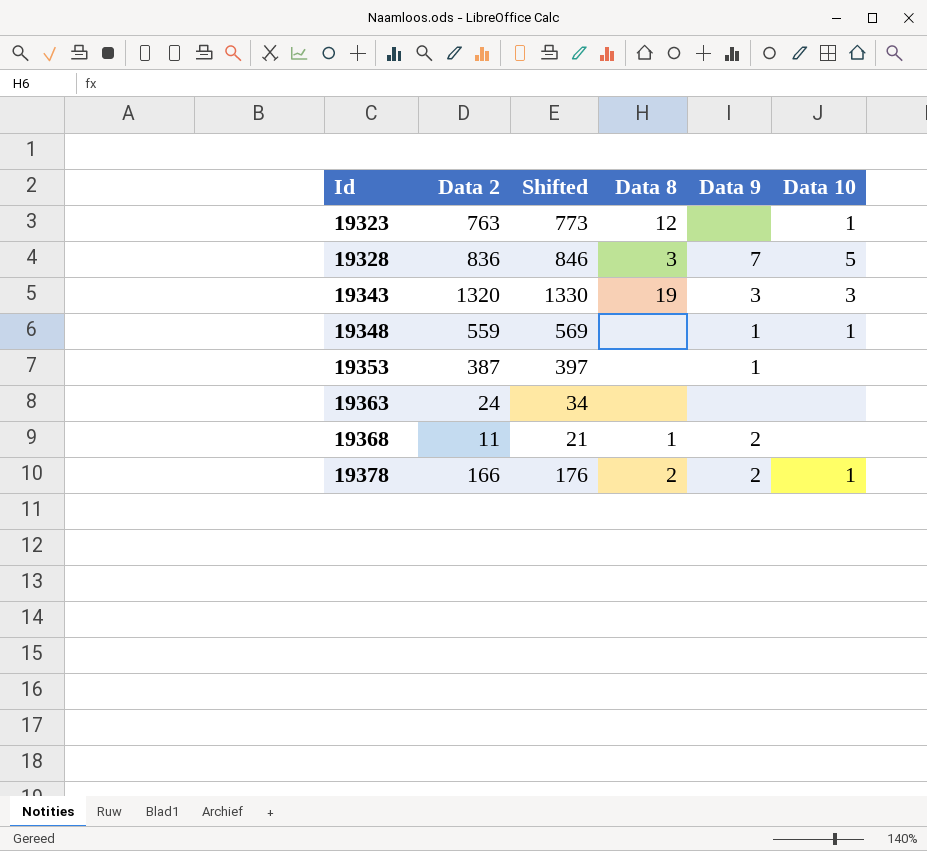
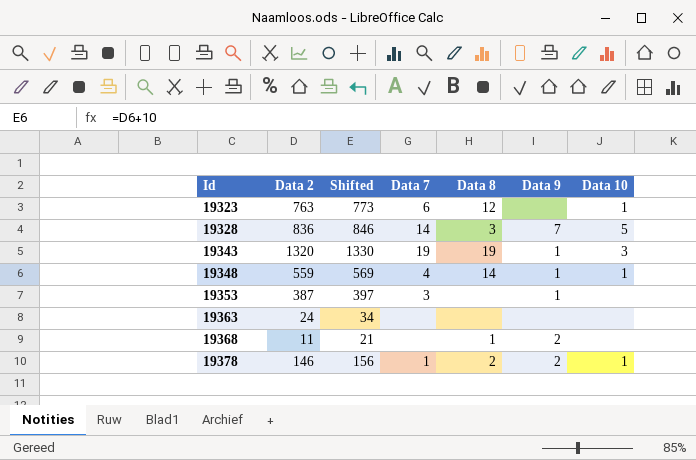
column Data 7 | position: none -> 4
19343 | Data 9: 3 -> 1
19348 | Data 8: none -> 14
19378 | Data 2: 166 -> 146
19378 | Shifted: 176 -> 156

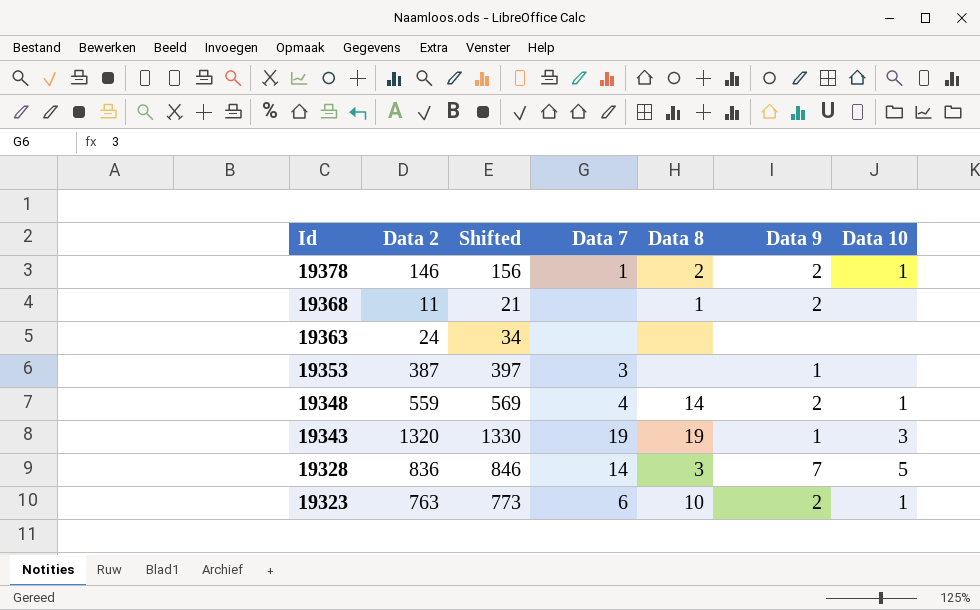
row order: Id ascending -> Id descending
19348 | Data 9: 1 -> 2
19323 | Data 8: 12 -> 10
19323 | Data 9: none -> 2

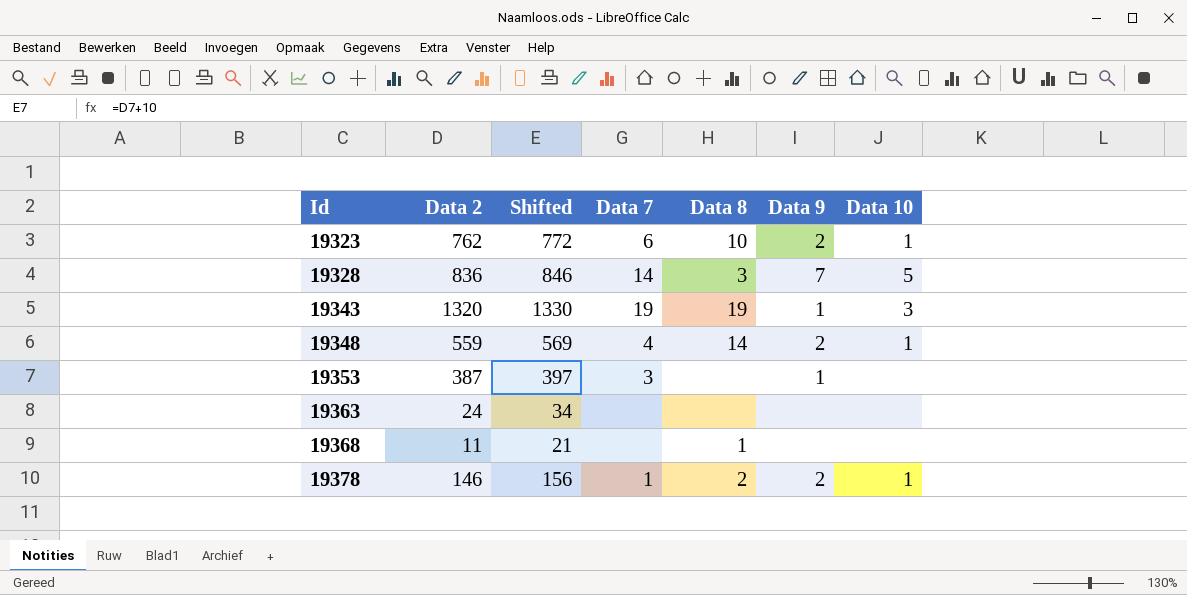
row order: Id descending -> Id ascending
19323 | Data 2: 763 -> 762
19323 | Shifted: 773 -> 772
19368 | Data 9: 2 -> none

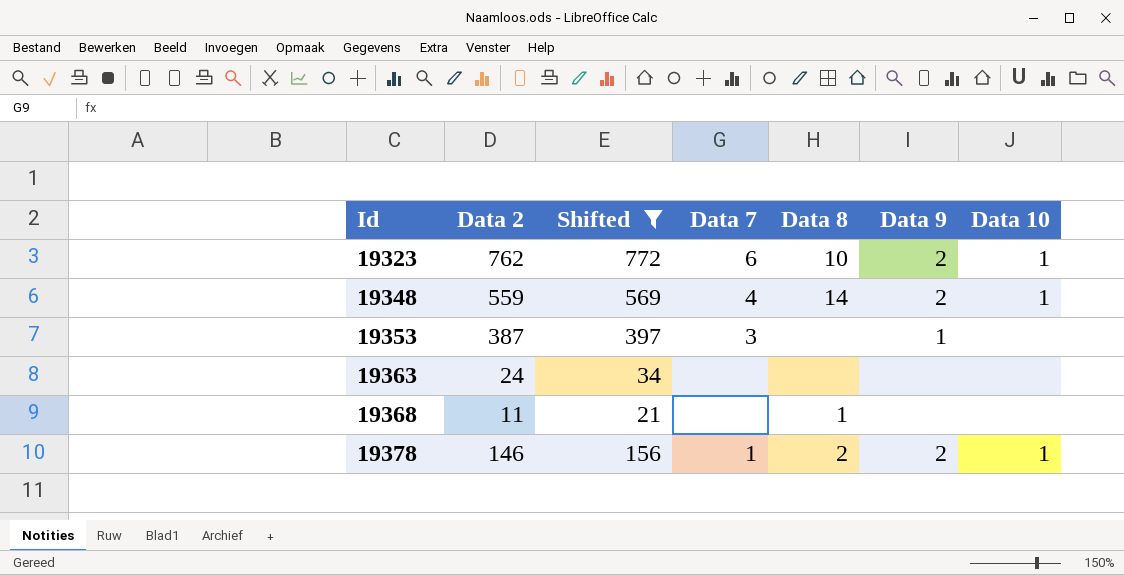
filter: none -> Shifted <= 772

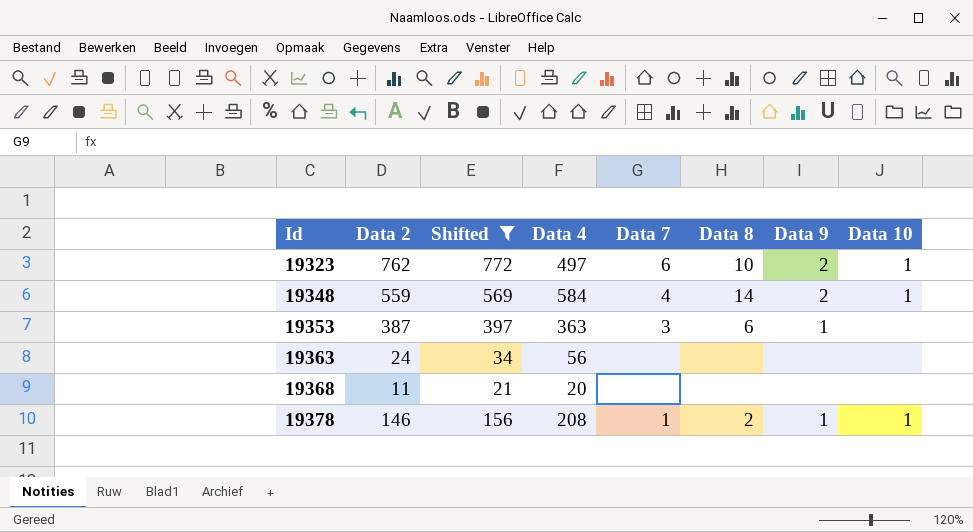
column Data 4 | position: none -> 4
19353 | Data 8: none -> 6
19368 | Data 8: 1 -> none
19378 | Data 9: 2 -> 1

